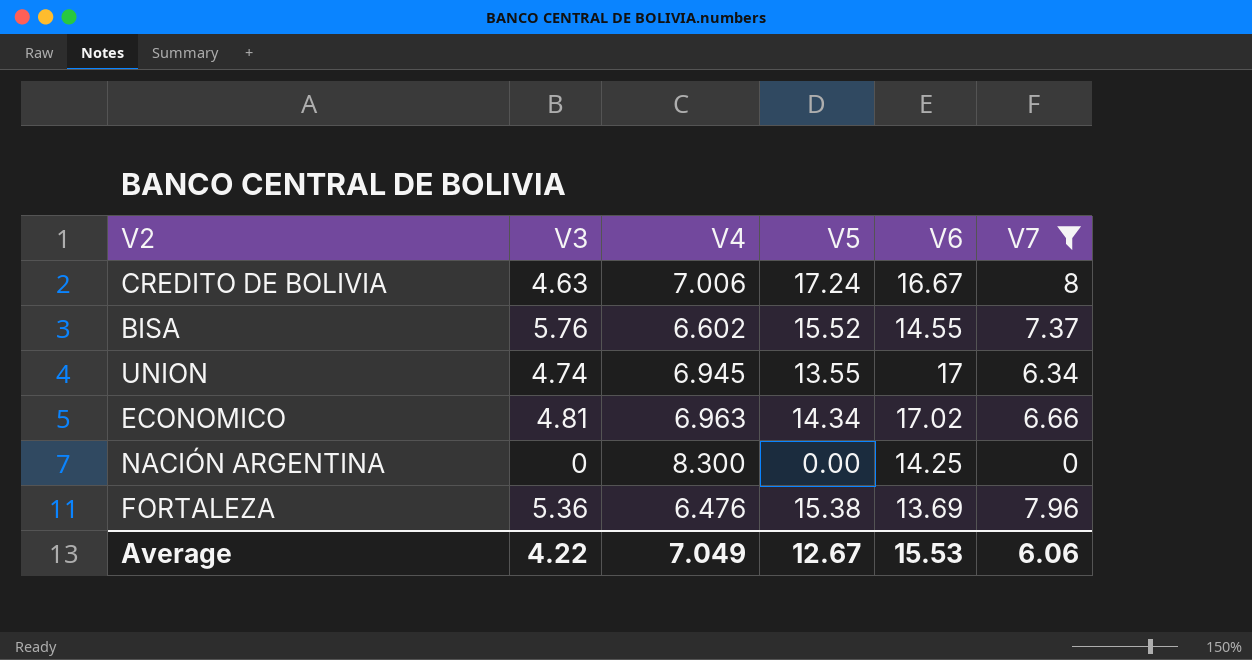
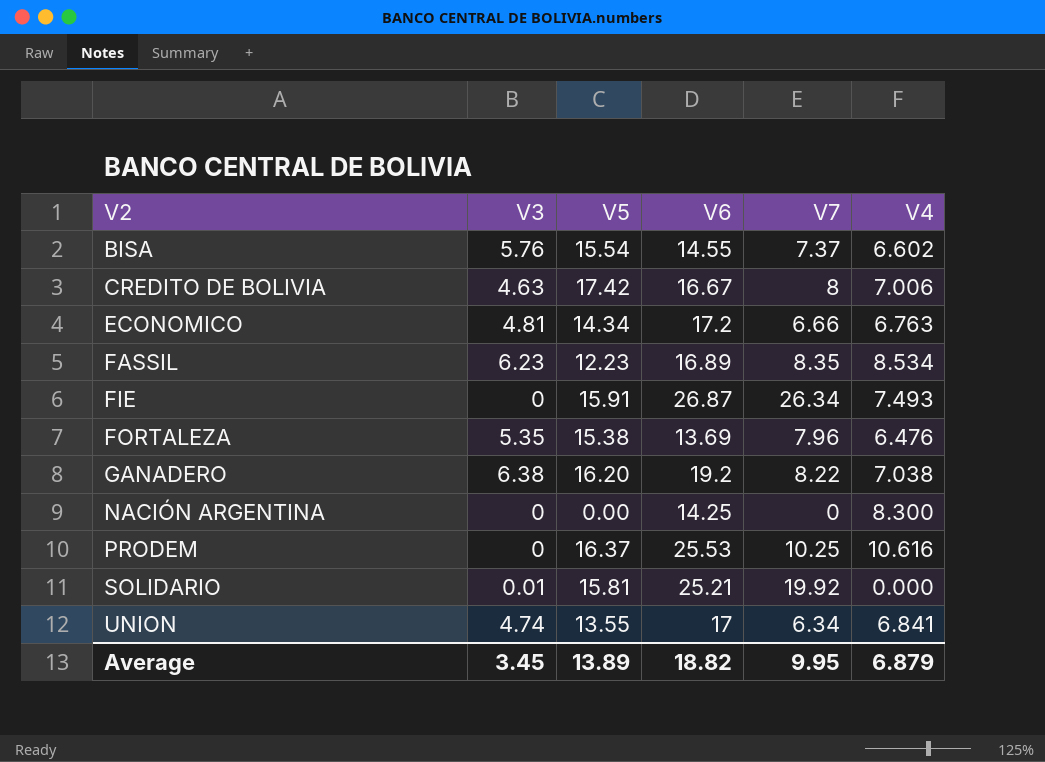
filter: V7 <= 8 -> none
row order: none -> V2 ascending
column V4 | position: 3 -> 6
BISA | V5: 15.52 -> 15.54
CREDITO DE BOLIVIA | V5: 17.24 -> 17.42
ECONOMICO | V6: 17.02 -> 17.2
ECONOMICO | V4: 6.963 -> 6.763
FORTALEZA | V3: 5.36 -> 5.35
UNION | V4: 6.945 -> 6.841
Average | V3: 4.22 -> 3.45
Average | V5: 12.67 -> 13.89
Average | V6: 15.53 -> 18.82
Average | V7: 6.06 -> 9.95
Average | V4: 7.049 -> 6.879

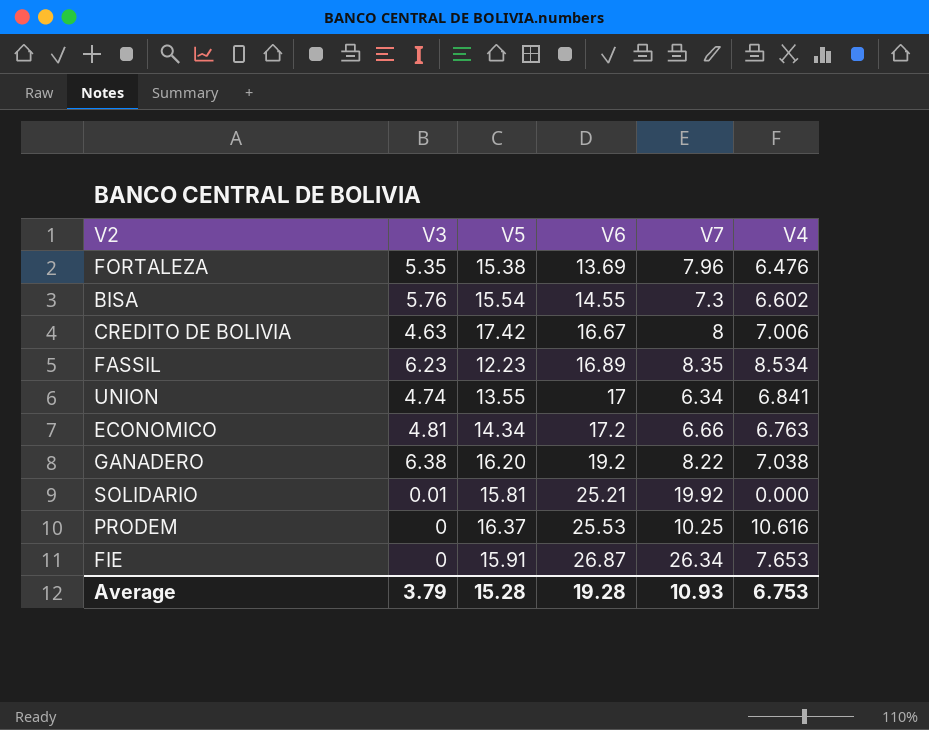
row order: V2 ascending -> V6 ascending
row NACIÓN ARGENTINA: 0 | 0.00 | 14.25 | 0 | 8.300 -> none
BISA | V7: 7.37 -> 7.3
FIE | V4: 7.493 -> 7.653
Average | V3: 3.45 -> 3.79
Average | V5: 13.89 -> 15.28
Average | V6: 18.82 -> 19.28
Average | V7: 9.95 -> 10.93
Average | V4: 6.879 -> 6.753

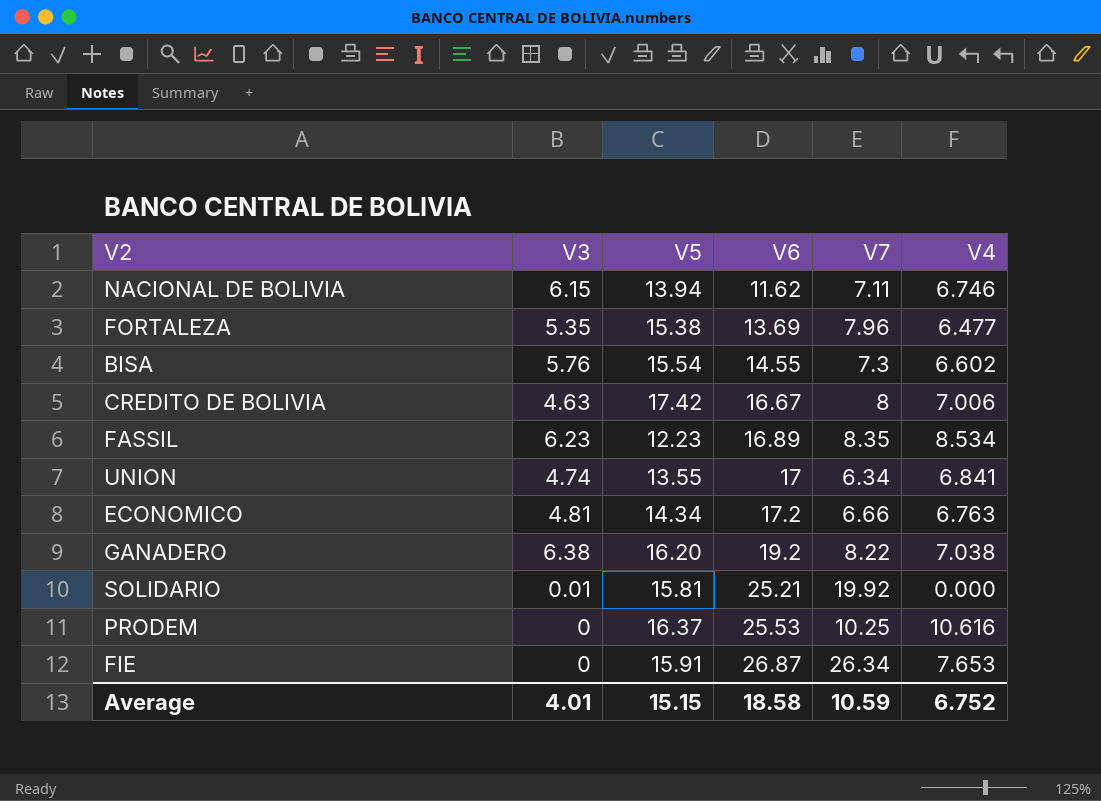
row NACIONAL DE BOLIVIA: none -> 6.15 | 13.94 | 11.62 | 7.11 | 6.746
FORTALEZA | V4: 6.476 -> 6.477
Average | V3: 3.79 -> 4.01
Average | V5: 15.28 -> 15.15
Average | V6: 19.28 -> 18.58
Average | V7: 10.93 -> 10.59
Average | V4: 6.753 -> 6.752

